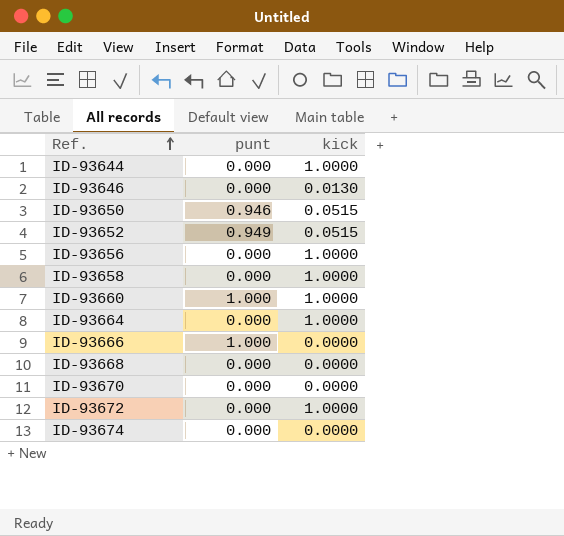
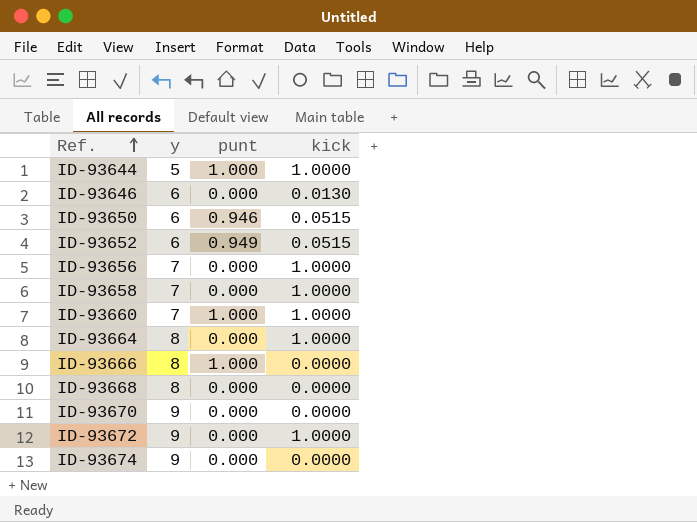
column y | position: none -> 2
ID-93644 | punt: 0.000 -> 1.000

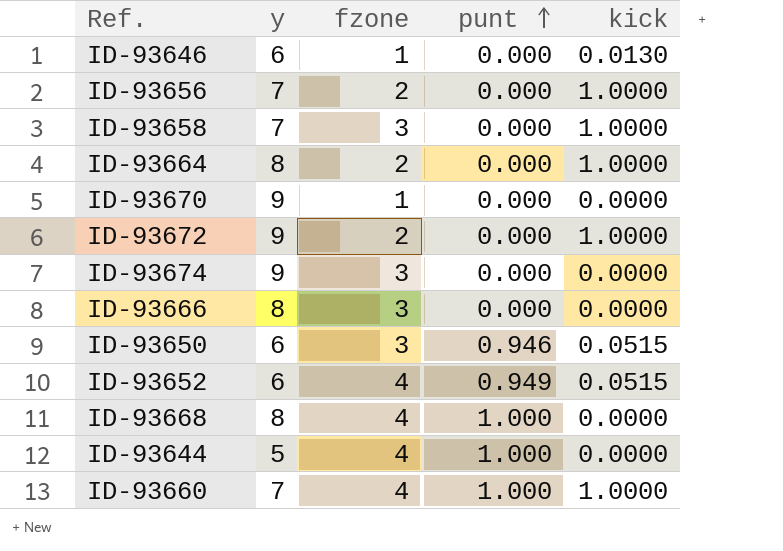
row order: Ref. ascending -> punt ascending
column fzone | position: none -> 3
ID-93666 | punt: 1.000 -> 0.000
ID-93668 | punt: 0.000 -> 1.000
ID-93644 | kick: 1.0000 -> 0.0000

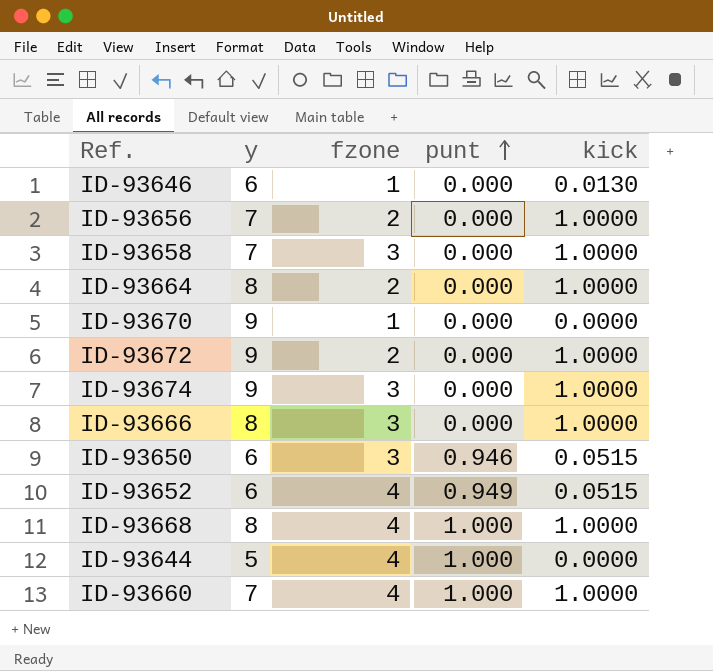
ID-93674 | kick: 0.0000 -> 1.0000
ID-93666 | kick: 0.0000 -> 1.0000
ID-93668 | kick: 0.0000 -> 1.0000

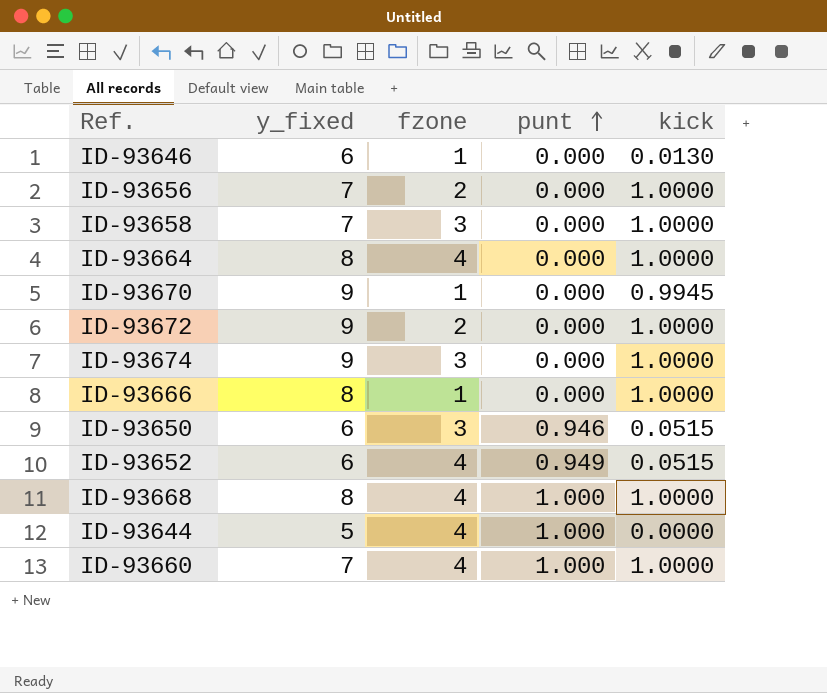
column name: y -> y_fixed
ID-93664 | fzone: 2 -> 4
ID-93670 | kick: 0.0000 -> 0.9945
ID-93666 | fzone: 3 -> 1

